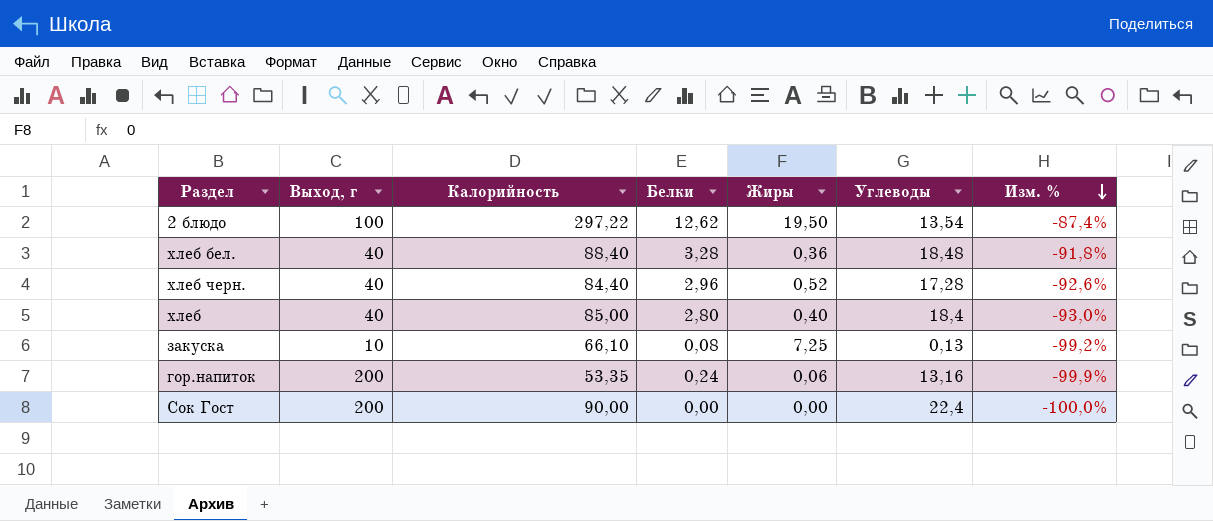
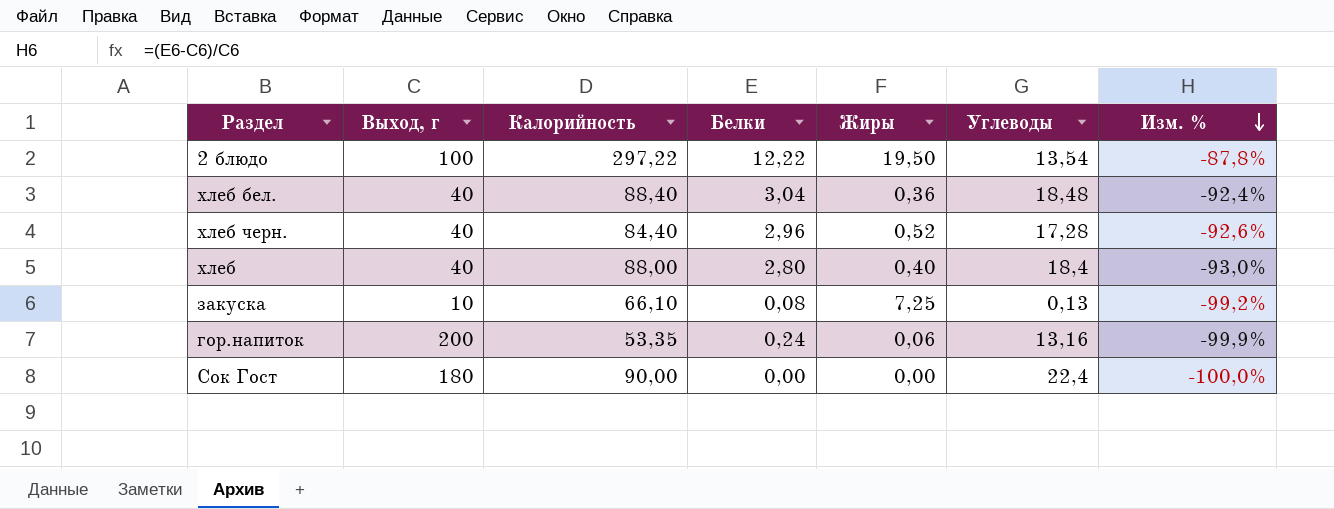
2 блюдо | Белки: 12,62 -> 12,22
2 блюдо | Изм. %: -87,4% -> -87,8%
хлеб бел. | Белки: 3,28 -> 3,04
хлеб бел. | Изм. %: -91,8% -> -92,4%
хлеб | Калорийность: 85,00 -> 88,00
Сок Гост | Выход, г: 200 -> 180

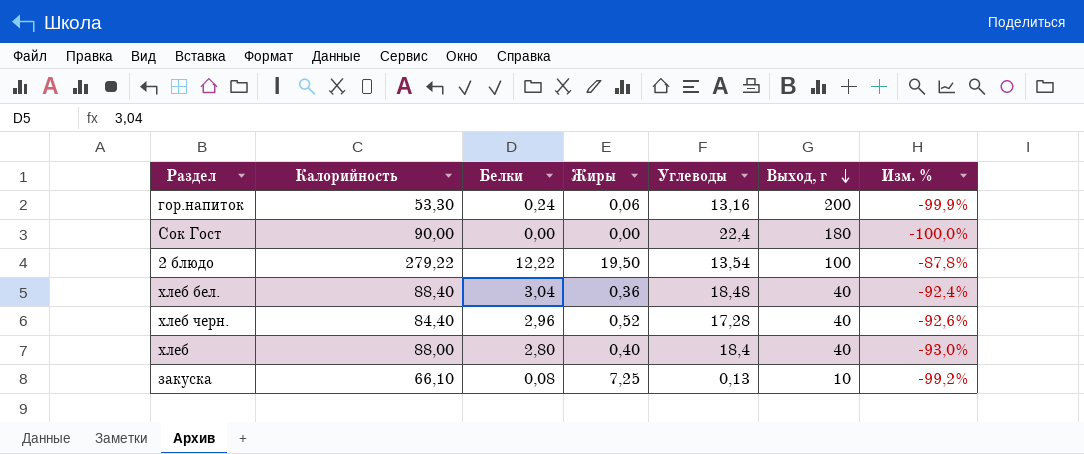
row order: Изм. % descending -> Выход, г descending
column Выход, г | position: 2 -> 6
гор.напиток | Калорийность: 53,35 -> 53,30
2 блюдо | Калорийность: 297,22 -> 279,22

